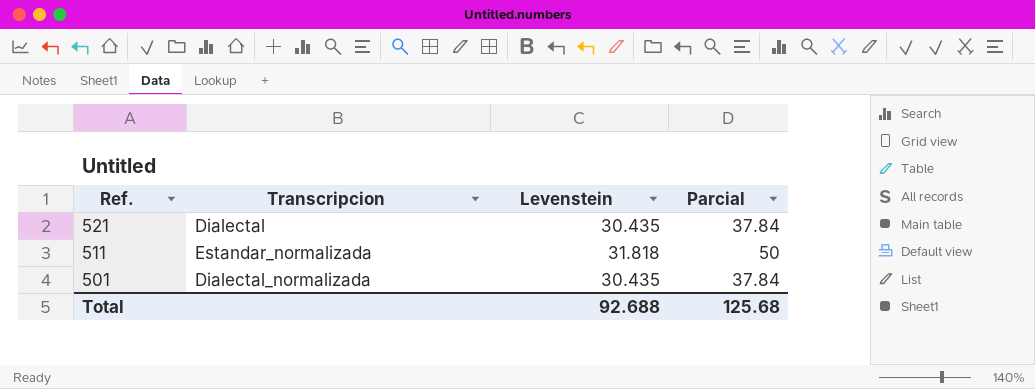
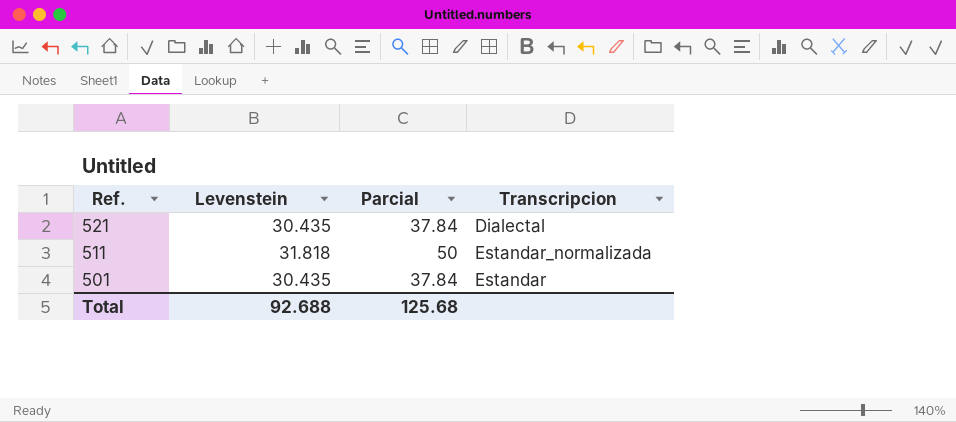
column Transcripcion | position: 2 -> 4
501 | Transcripcion: Dialectal_normalizada -> Estandar

